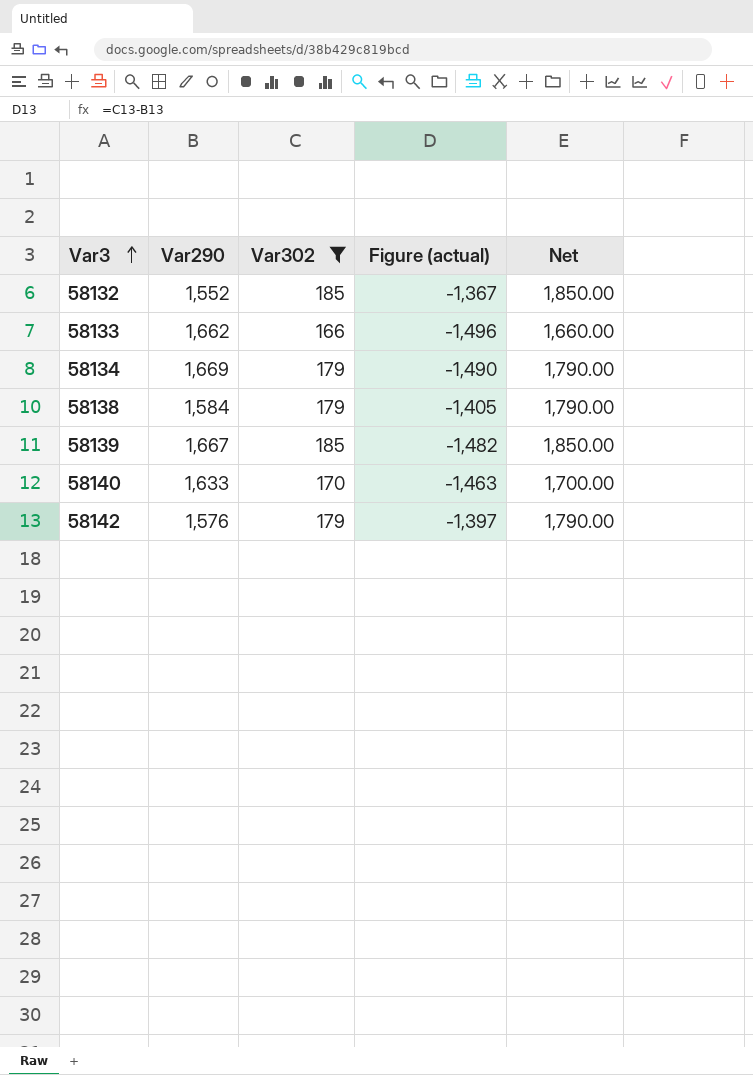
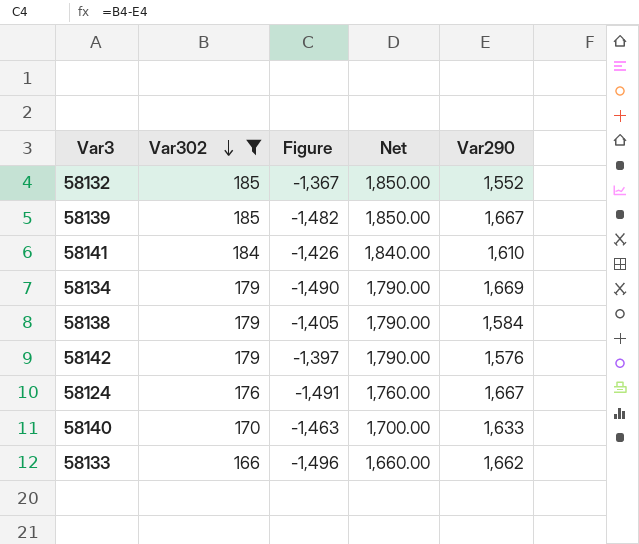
row order: Var3 ascending -> Var302 descending
column name: Figure (actual) -> Figure
column Var290 | position: 2 -> 5
row 58141: none -> 184 | -1,426 | 1,840.00 | 1,610
row 58124: none -> 176 | -1,491 | 1,760.00 | 1,667

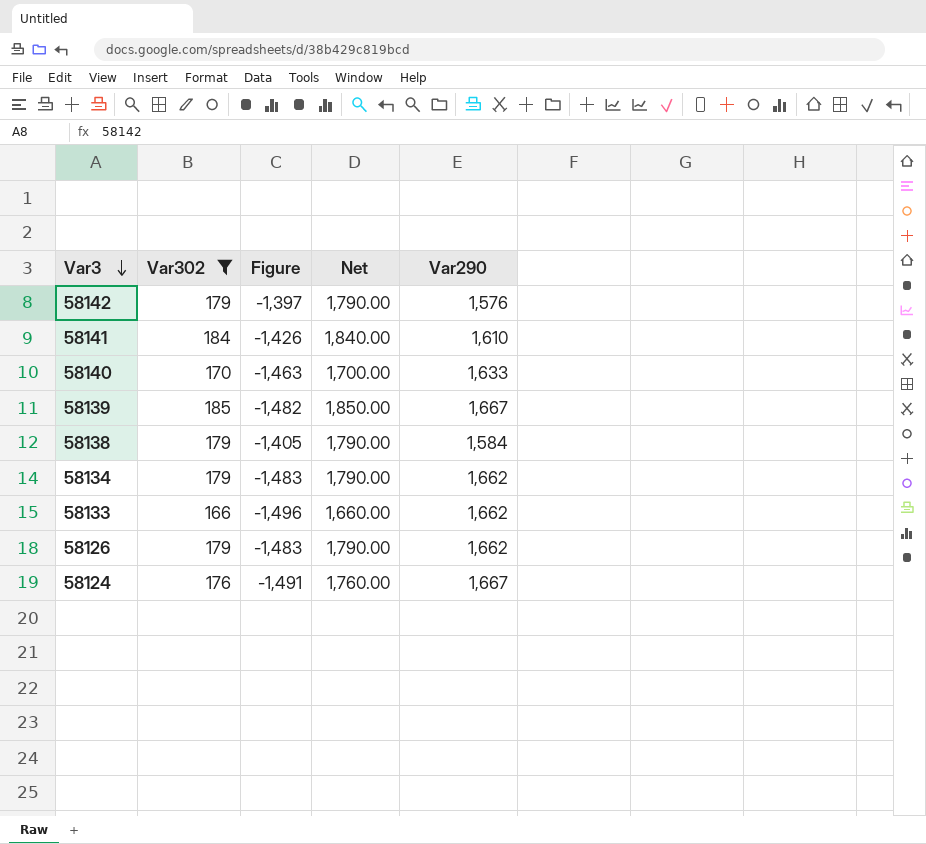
row order: Var302 descending -> Var3 descending
row 58132: 185 | -1,367 | 1,850.00 | 1,552 -> none
58134 | Figure: -1,490 -> -1,483
58134 | Var290: 1,669 -> 1,662
row 58126: none -> 179 | -1,483 | 1,790.00 | 1,662

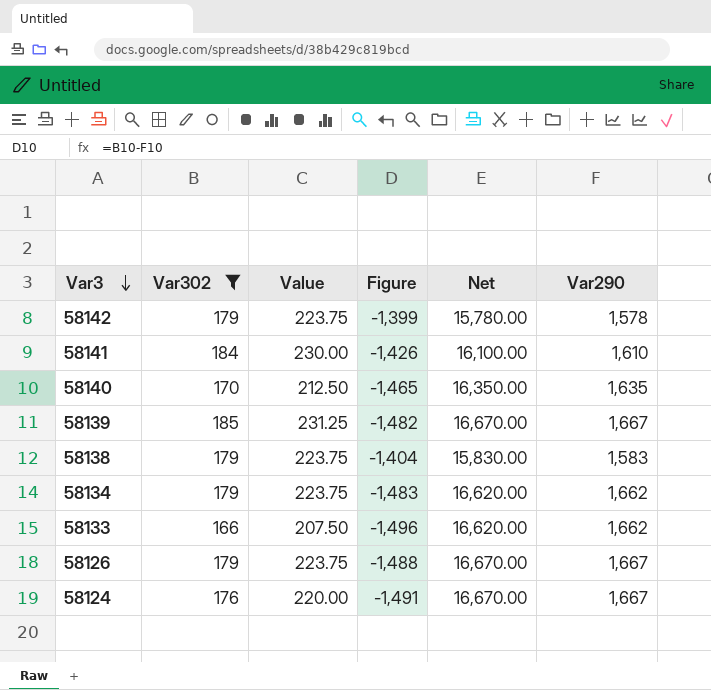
column Value | formula: none -> [Var302] * 1.25
column Net | formula: [Var302] * 10 -> [Var290] * 10
58142 | Figure: -1,397 -> -1,399
58142 | Var290: 1,576 -> 1,578
58140 | Figure: -1,463 -> -1,465
58140 | Var290: 1,633 -> 1,635
58138 | Figure: -1,405 -> -1,404
58138 | Var290: 1,584 -> 1,583
58126 | Figure: -1,483 -> -1,488
58126 | Var290: 1,662 -> 1,667

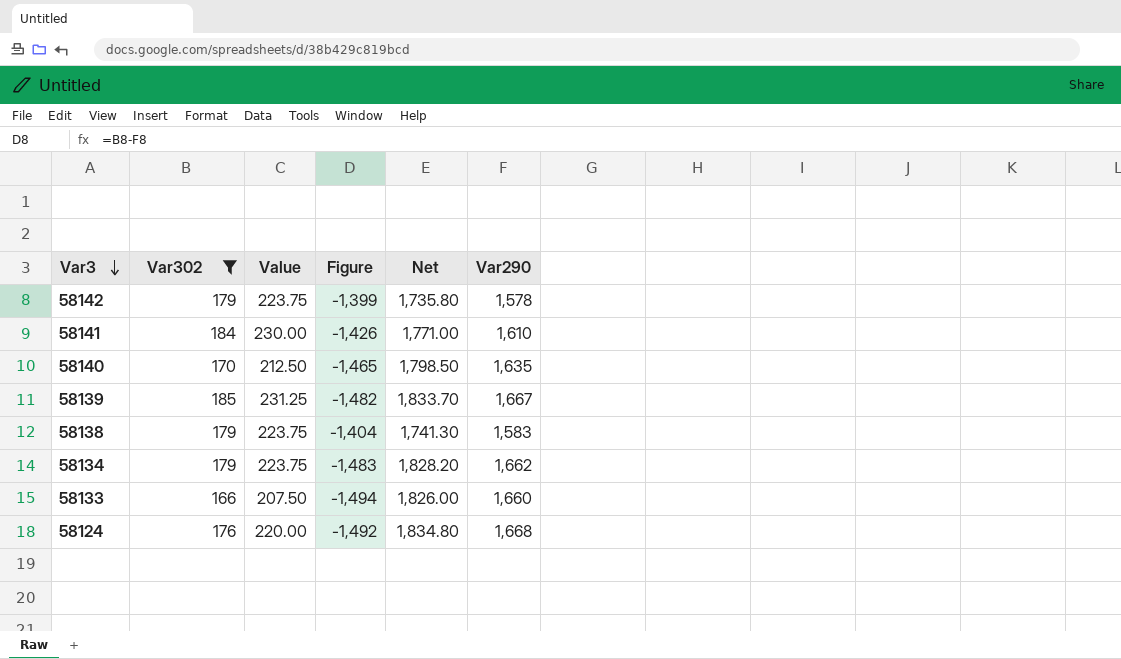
column Net | formula: [Var290] * 10 -> [Var290] * 1.1
row 58126: 179 | 223.75 | -1,488 | 16,670.00 | 1,667 -> none
58133 | Figure: -1,496 -> -1,494
58133 | Var290: 1,662 -> 1,660
58124 | Figure: -1,491 -> -1,492
58124 | Var290: 1,667 -> 1,668

